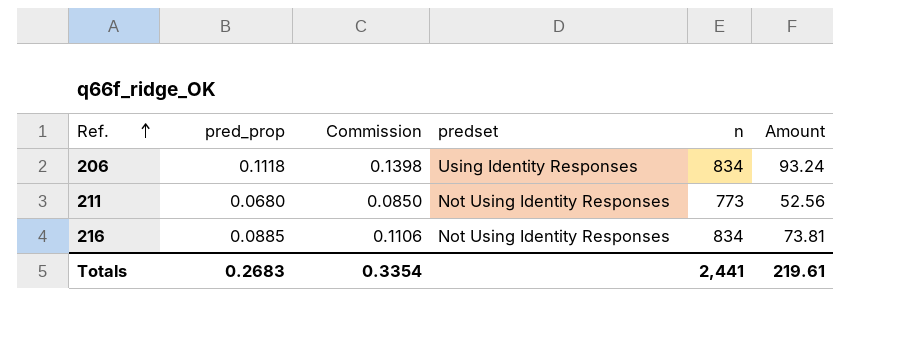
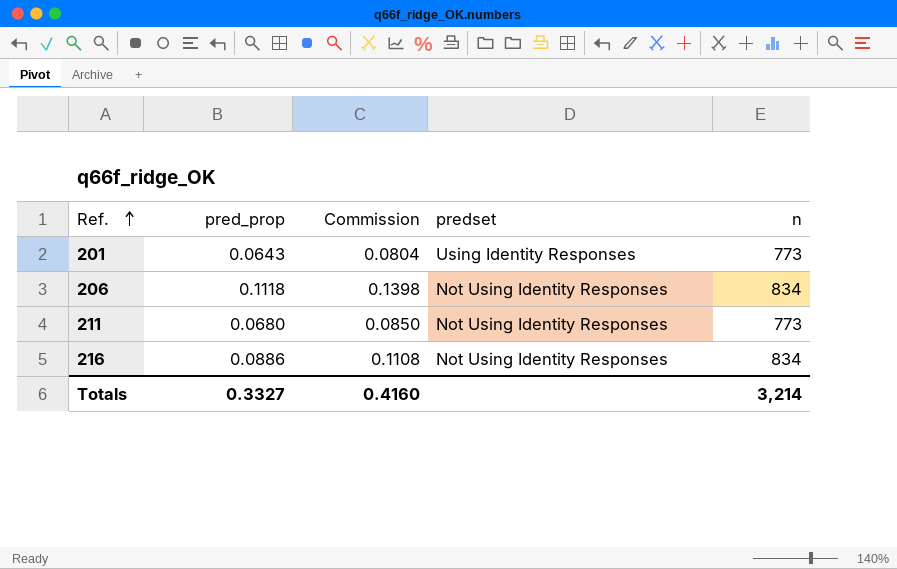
column Amount | formula: [pred_prop] * [n] -> none
row 201: none -> 0.0643 | 0.0804 | Using Identity Responses | 773
206 | predset: Using Identity Responses -> Not Using Identity Responses
216 | pred_prop: 0.0885 -> 0.0886
216 | Commission: 0.1106 -> 0.1108
Totals | pred_prop: 0.2683 -> 0.3327
Totals | Commission: 0.3354 -> 0.4160
Totals | n: 2,441 -> 3,214

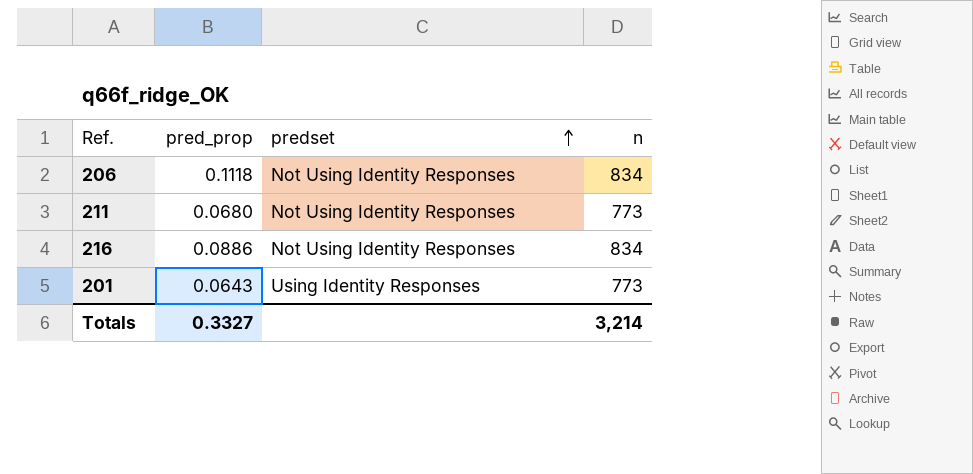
row order: Ref. ascending -> predset ascending
column Commission | formula: [pred_prop] * 1.25 -> none

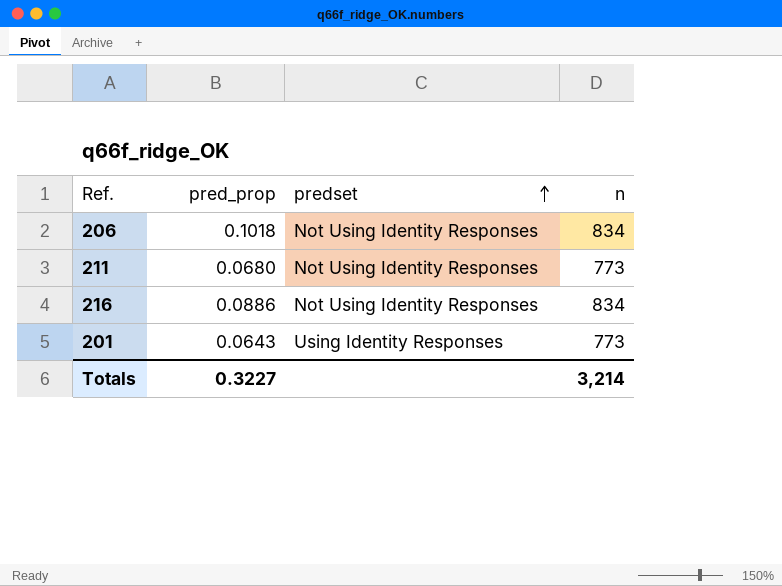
206 | pred_prop: 0.1118 -> 0.1018
Totals | pred_prop: 0.3327 -> 0.3227

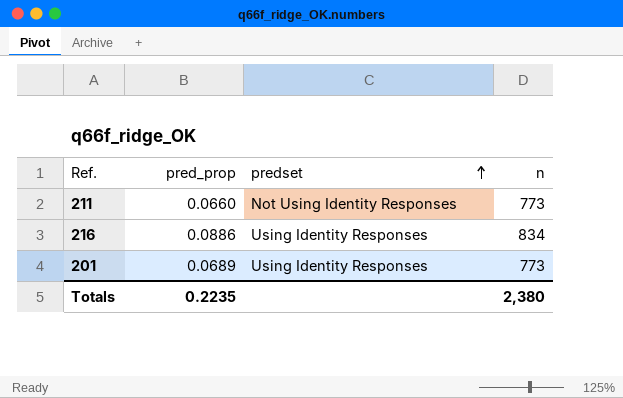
row 206: 0.1018 | Not Using Identity Responses | 834 -> none
211 | pred_prop: 0.0680 -> 0.0660
216 | predset: Not Using Identity Responses -> Using Identity Responses
201 | pred_prop: 0.0643 -> 0.0689
Totals | pred_prop: 0.3227 -> 0.2235
Totals | n: 3,214 -> 2,380

